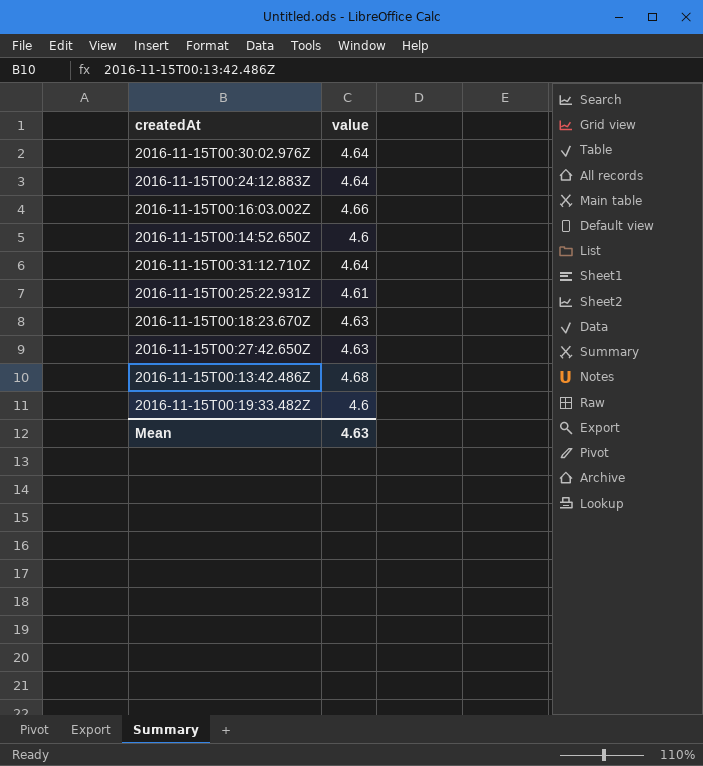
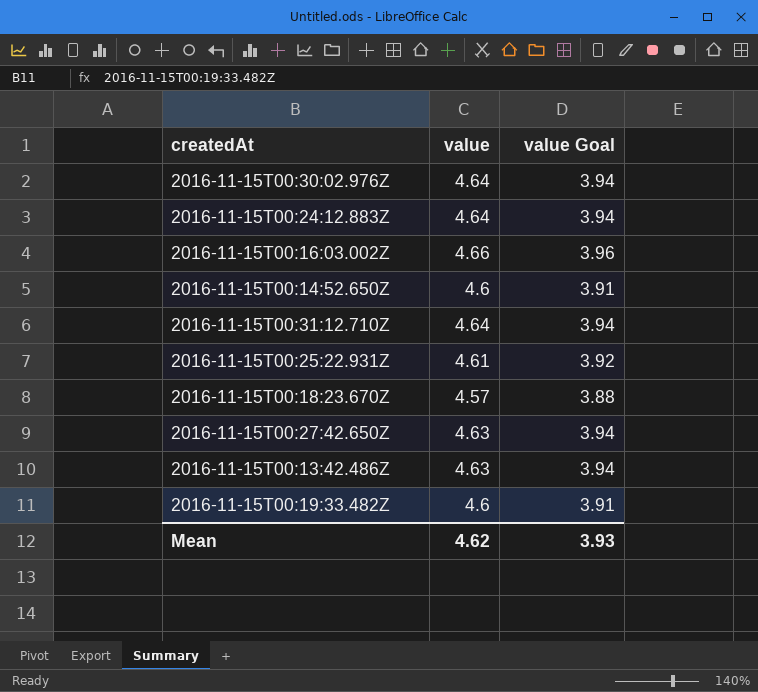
column value Goal | formula: none -> [value] * 0.85
2016-11-15T00:18:23.670Z | value: 4.63 -> 4.57
2016-11-15T00:13:42.486Z | value: 4.68 -> 4.63
Mean | value: 4.63 -> 4.62

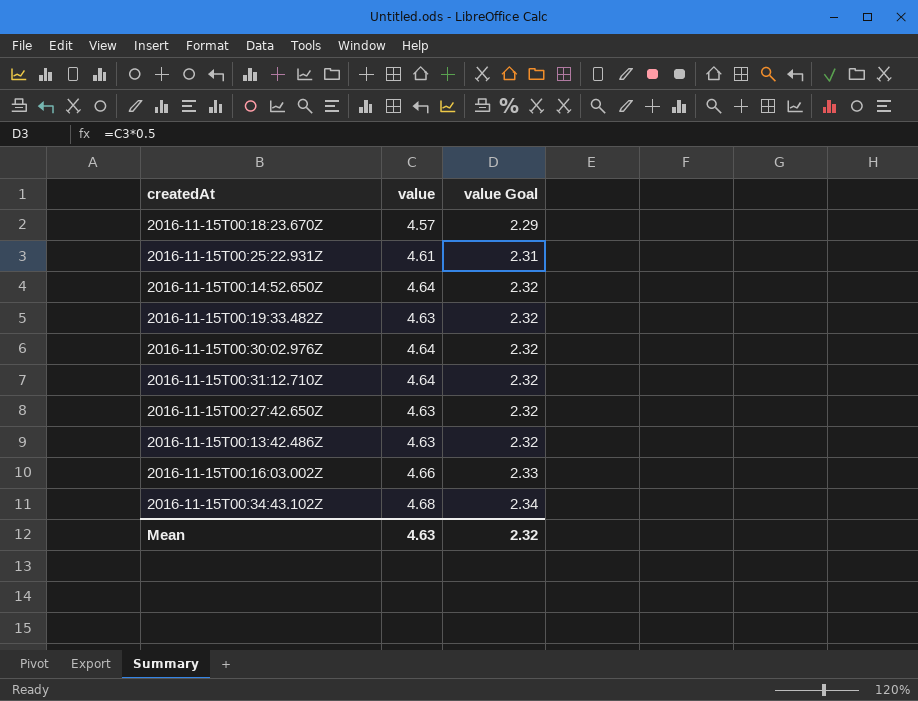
row order: none -> value Goal ascending
column value Goal | formula: [value] * 0.85 -> [value] * 0.5
row 2016-11-15T00:24:12.883Z: 4.64 | 3.94 -> none
2016-11-15T00:14:52.650Z | value: 4.6 -> 4.64
2016-11-15T00:19:33.482Z | value: 4.6 -> 4.63
row 2016-11-15T00:34:43.102Z: none -> 4.68 | 2.34
Mean | value: 4.62 -> 4.63
Mean | value Goal: 3.93 -> 2.32

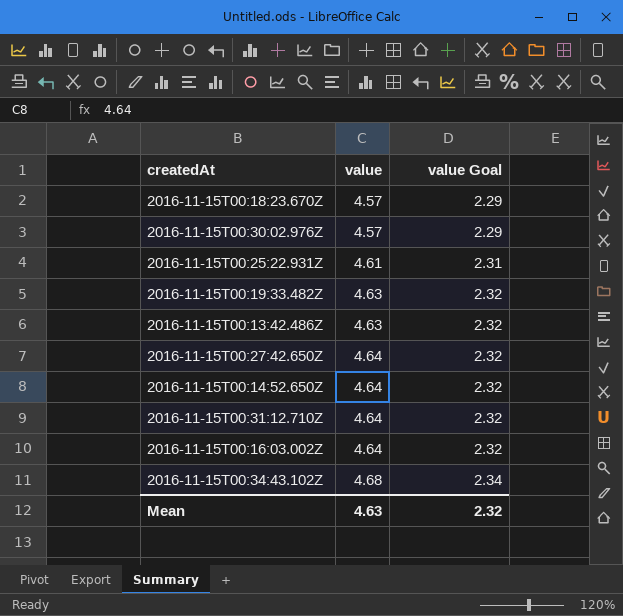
row order: value Goal ascending -> value ascending
2016-11-15T00:30:02.976Z | value: 4.64 -> 4.57
2016-11-15T00:30:02.976Z | value Goal: 2.32 -> 2.29
2016-11-15T00:27:42.650Z | value: 4.63 -> 4.64
2016-11-15T00:16:03.002Z | value: 4.66 -> 4.64
2016-11-15T00:16:03.002Z | value Goal: 2.33 -> 2.32

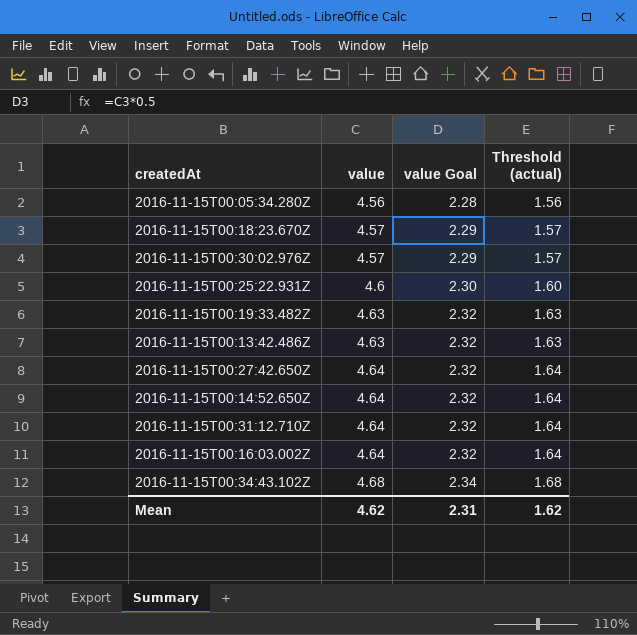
column Threshold (actual) | formula: none -> [value] - 3
row 2016-11-15T00:05:34.280Z: none -> 4.56 | 2.28 | 1.56
2016-11-15T00:25:22.931Z | value: 4.61 -> 4.6
2016-11-15T00:25:22.931Z | value Goal: 2.31 -> 2.30
Mean | value: 4.63 -> 4.62
Mean | value Goal: 2.32 -> 2.31

